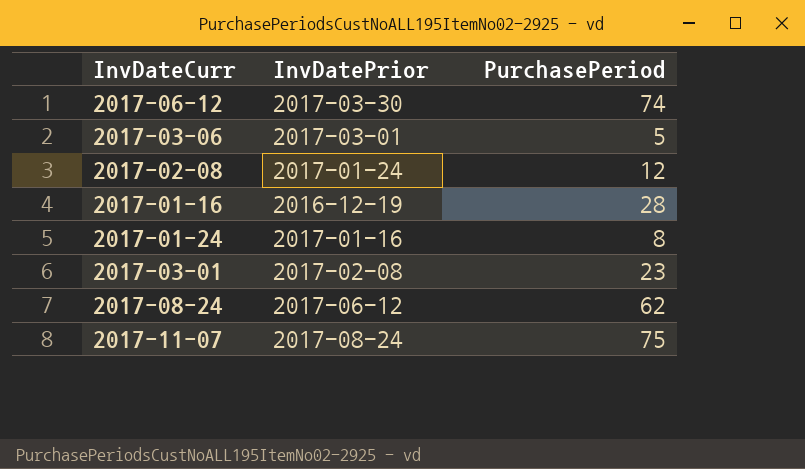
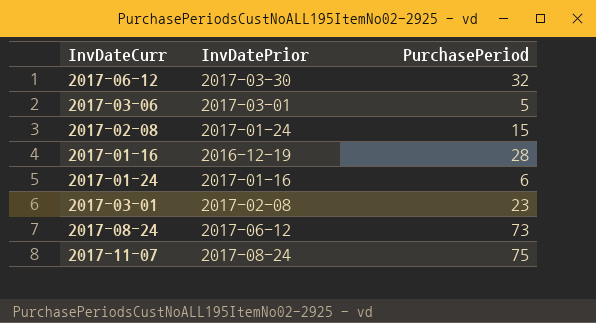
2017-06-12 | PurchasePeriod: 74 -> 32
2017-02-08 | PurchasePeriod: 12 -> 15
2017-01-24 | PurchasePeriod: 8 -> 6
2017-08-24 | PurchasePeriod: 62 -> 73

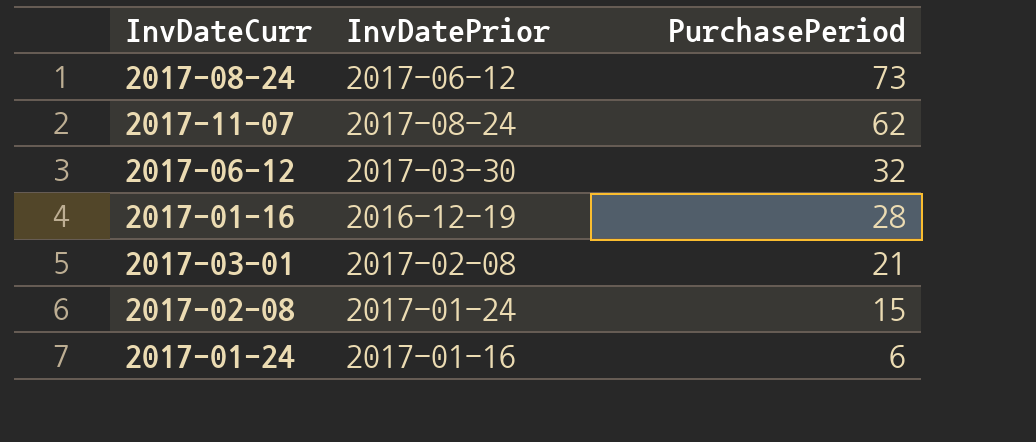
row order: none -> PurchasePeriod descending
row 2017-03-06: 2017-03-01 | 5 -> none
2017-11-07 | PurchasePeriod: 75 -> 62
2017-03-01 | PurchasePeriod: 23 -> 21

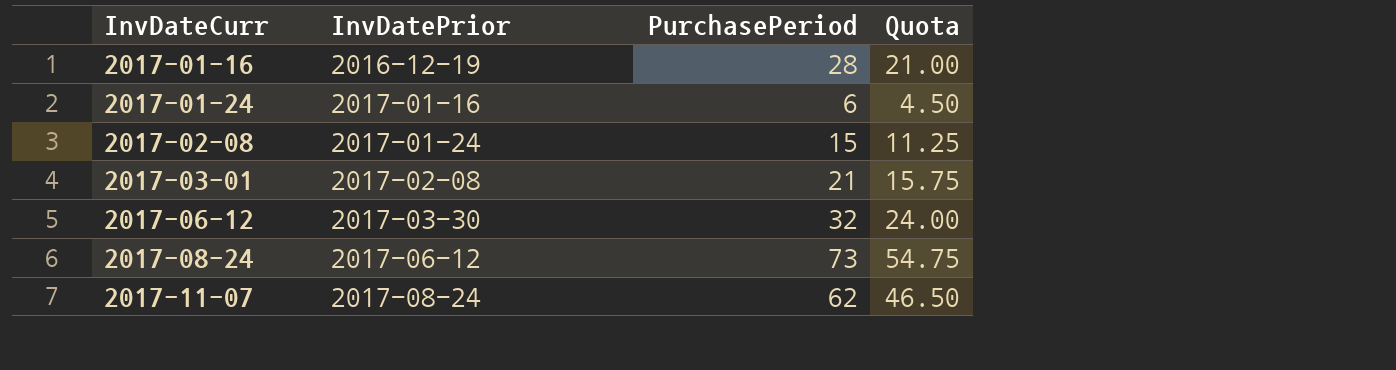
row order: PurchasePeriod descending -> InvDateCurr ascending
column Quota | formula: none -> [PurchasePeriod] * 0.75

